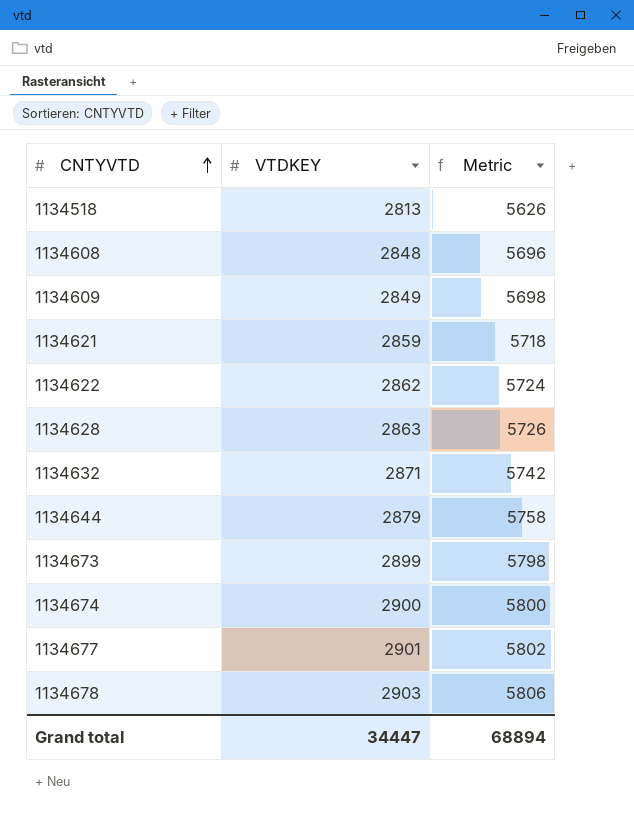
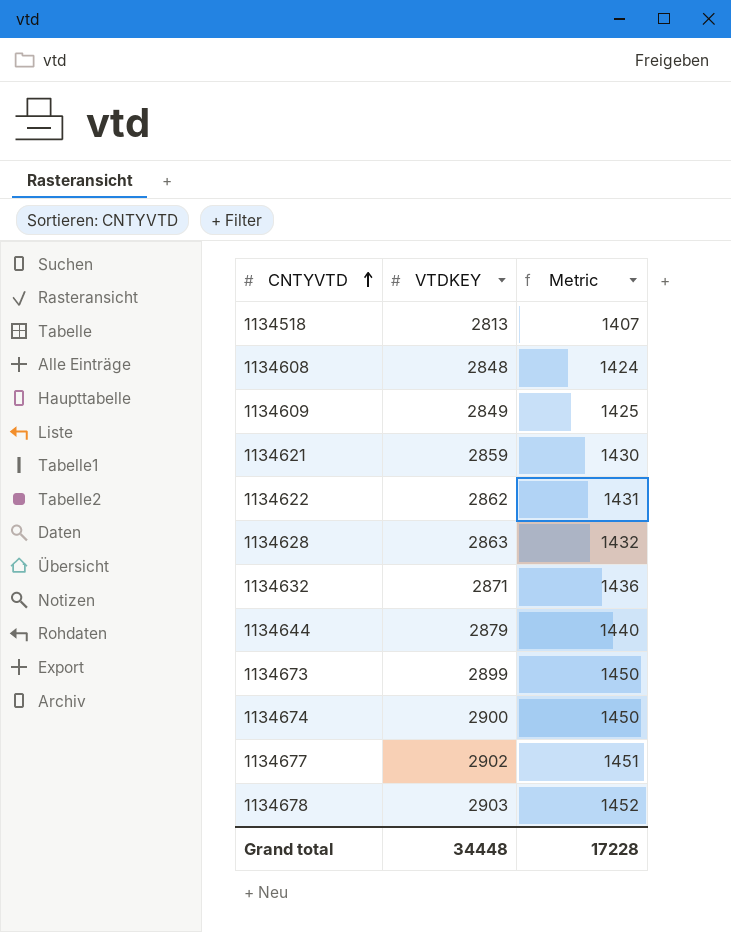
column Metric | formula: [VTDKEY] * 2 -> [VTDKEY] * 0.5
1134677 | VTDKEY: 2901 -> 2902
Grand total | VTDKEY: 34447 -> 34448
Grand total | Metric: 68894 -> 17228

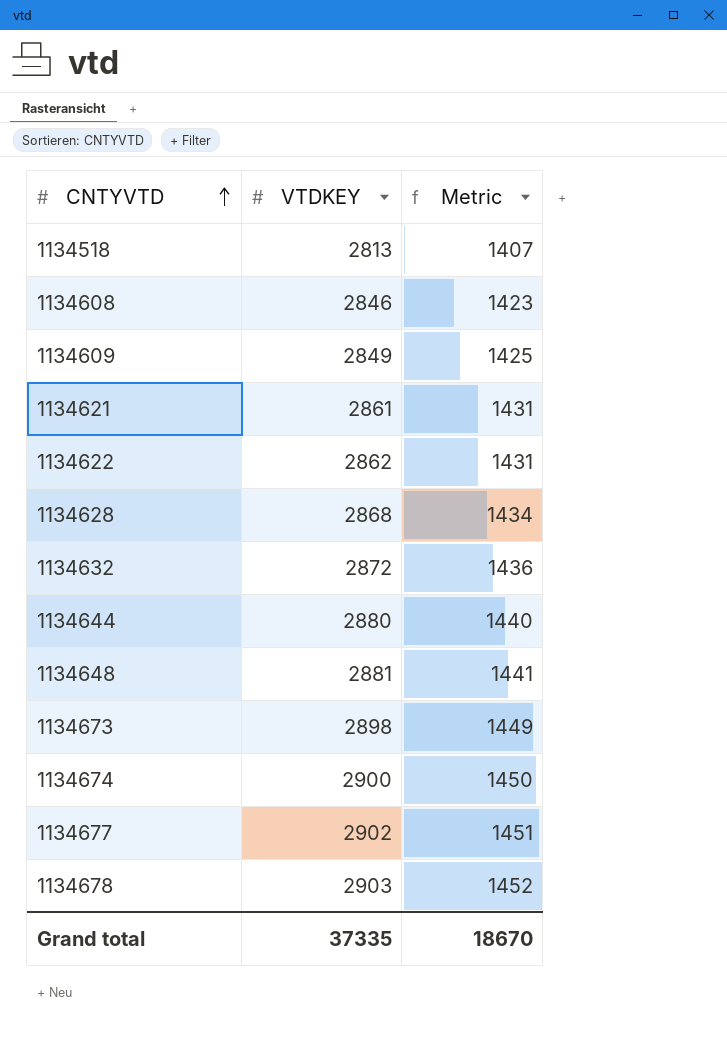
1134608 | VTDKEY: 2848 -> 2846
1134608 | Metric: 1424 -> 1423
1134621 | VTDKEY: 2859 -> 2861
1134621 | Metric: 1430 -> 1431
1134628 | VTDKEY: 2863 -> 2868
1134628 | Metric: 1432 -> 1434
1134632 | VTDKEY: 2871 -> 2872
1134644 | VTDKEY: 2879 -> 2880
row 1134648: none -> 2881 | 1441
1134673 | VTDKEY: 2899 -> 2898
1134673 | Metric: 1450 -> 1449
Grand total | VTDKEY: 34448 -> 37335
Grand total | Metric: 17228 -> 18670

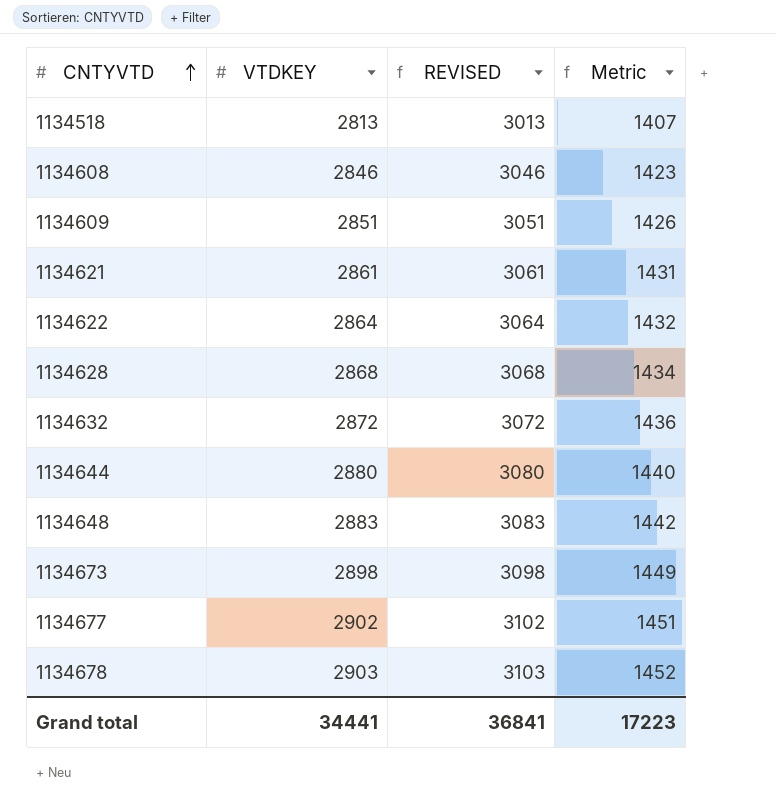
column REVISED | formula: none -> [VTDKEY] + 200
row 1134674: 2900 | 1450 -> none
1134609 | VTDKEY: 2849 -> 2851
1134609 | Metric: 1425 -> 1426
1134622 | VTDKEY: 2862 -> 2864
1134622 | Metric: 1431 -> 1432
1134648 | VTDKEY: 2881 -> 2883
1134648 | Metric: 1441 -> 1442
Grand total | VTDKEY: 37335 -> 34441
Grand total | Metric: 18670 -> 17223

